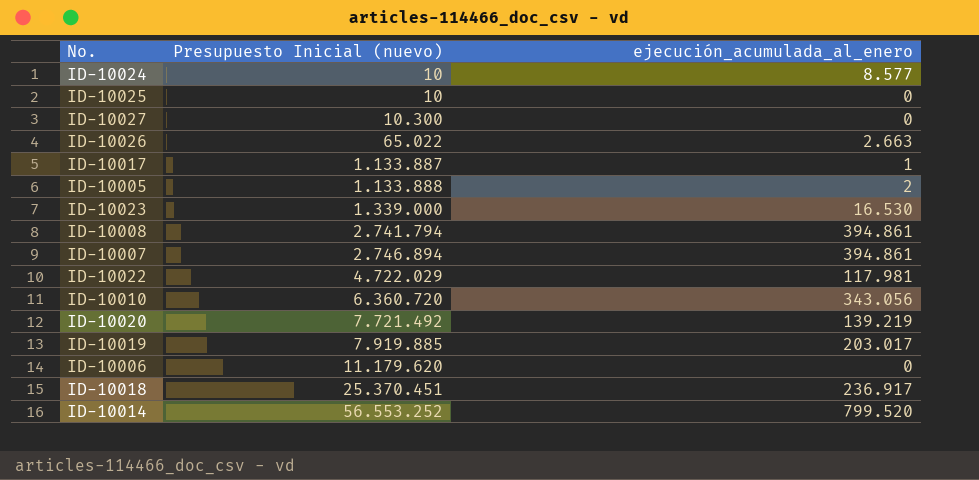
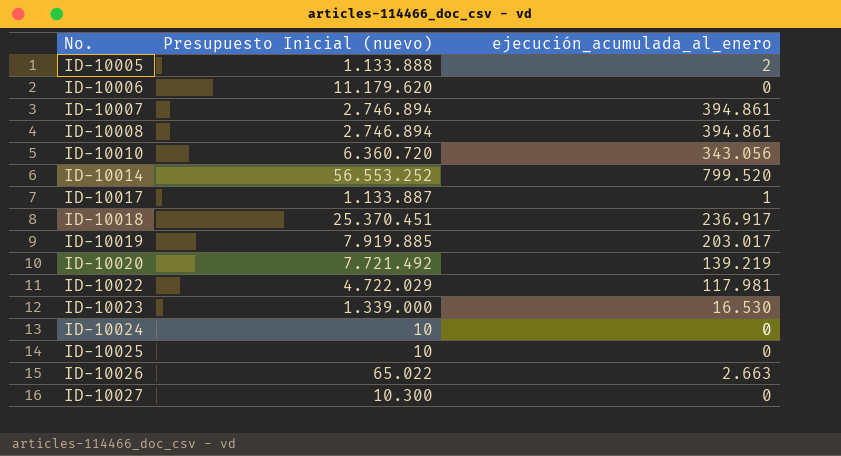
row order: Presupuesto Inicial (nuevo) ascending -> No. ascending
ID-10008 | Presupuesto Inicial (nuevo): 2.741.794 -> 2.746.894
ID-10024 | ejecución_acumulada_al_enero: 8.577 -> 0

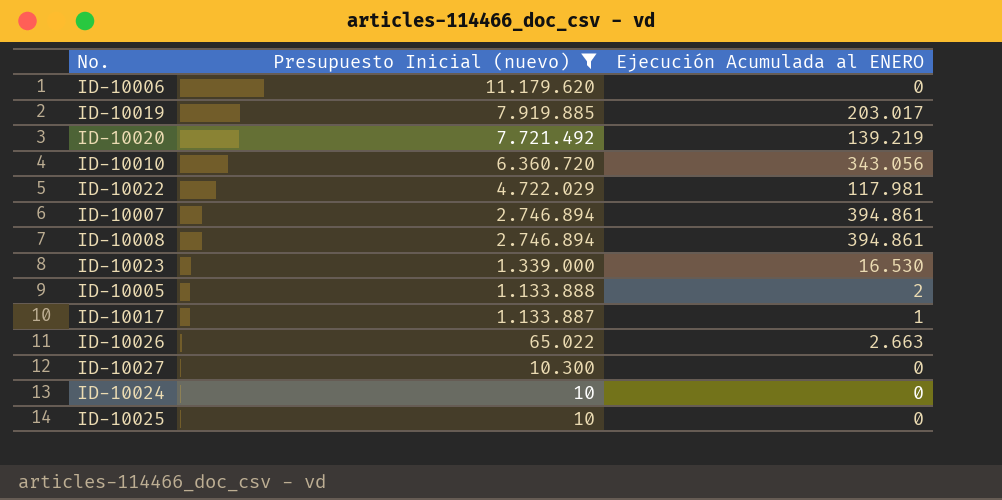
filter: none -> Presupuesto Inicial (nuevo) <= 11.179.620
row order: No. ascending -> Presupuesto Inicial (nuevo) descending
column name: ejecución_acumulada_al_enero -> Ejecución Acumulada al ENERO

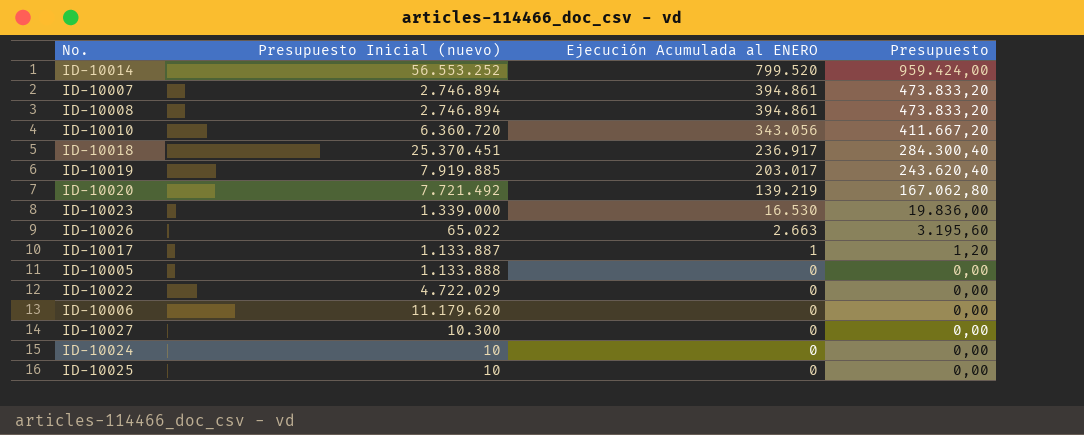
filter: Presupuesto Inicial (nuevo) <= 11.179.620 -> none
row order: Presupuesto Inicial (nuevo) descending -> Ejecución Acumulada al ENERO descending
column Presupuesto | formula: none -> [Ejecución Acumulada al ENERO] * 1,2
ID-10005 | Ejecución Acumulada al ENERO: 2 -> 0
ID-10022 | Ejecución Acumulada al ENERO: 117.981 -> 0

